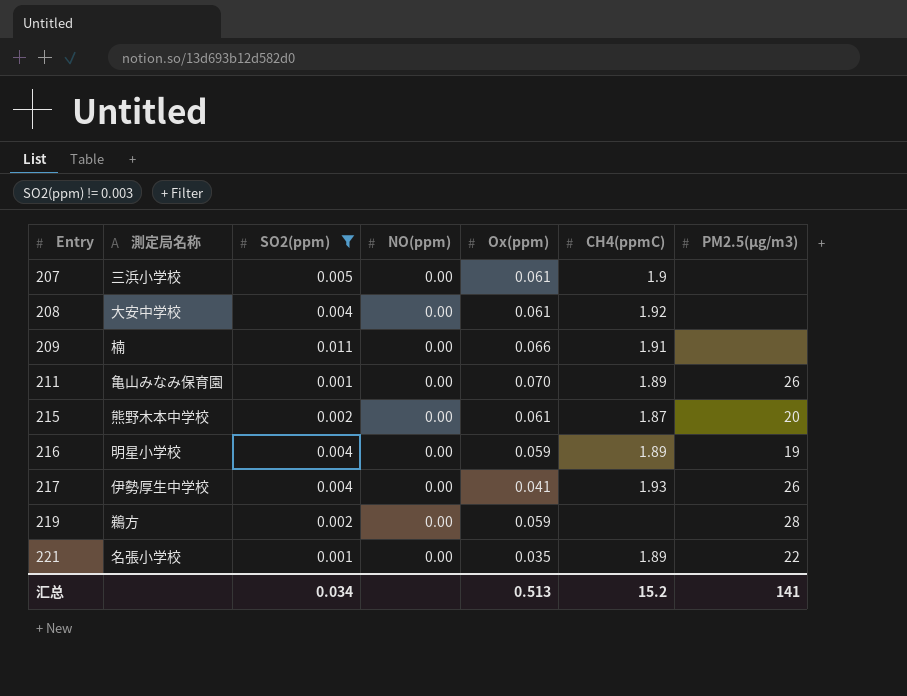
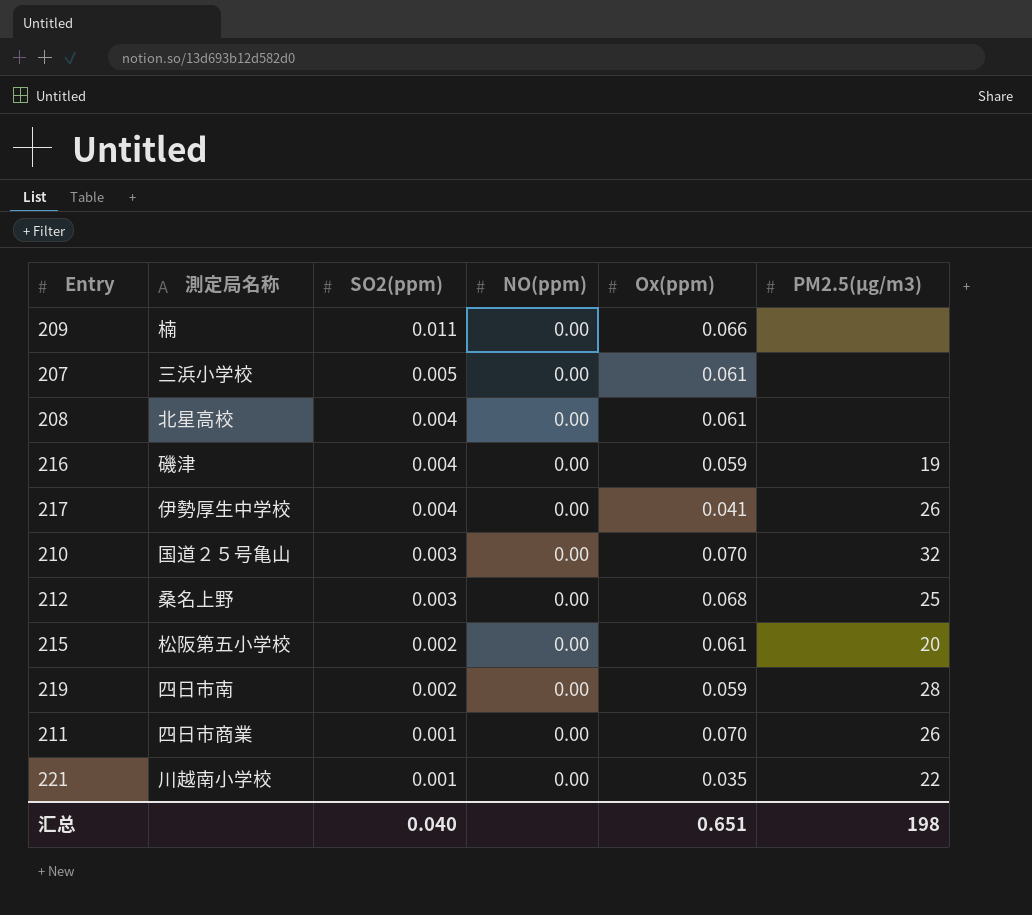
filter: SO2(ppm) != 0.003 -> none
row order: Entry ascending -> SO2(ppm) descending
column CH4(ppmC) | position: 6 -> none
208 | 測定局名称: 大安中学校 -> 北星高校
216 | 測定局名称: 明星小学校 -> 磯津
215 | 測定局名称: 熊野木本中学校 -> 松阪第五小学校
219 | 測定局名称: 鵜方 -> 四日市南
211 | 測定局名称: 亀山みなみ保育園 -> 四日市商業
221 | 測定局名称: 名張小学校 -> 川越南小学校
汇总 | SO2(ppm): 0.034 -> 0.040
汇总 | Ox(ppm): 0.513 -> 0.651
汇总 | PM2.5(μg/m3): 141 -> 198

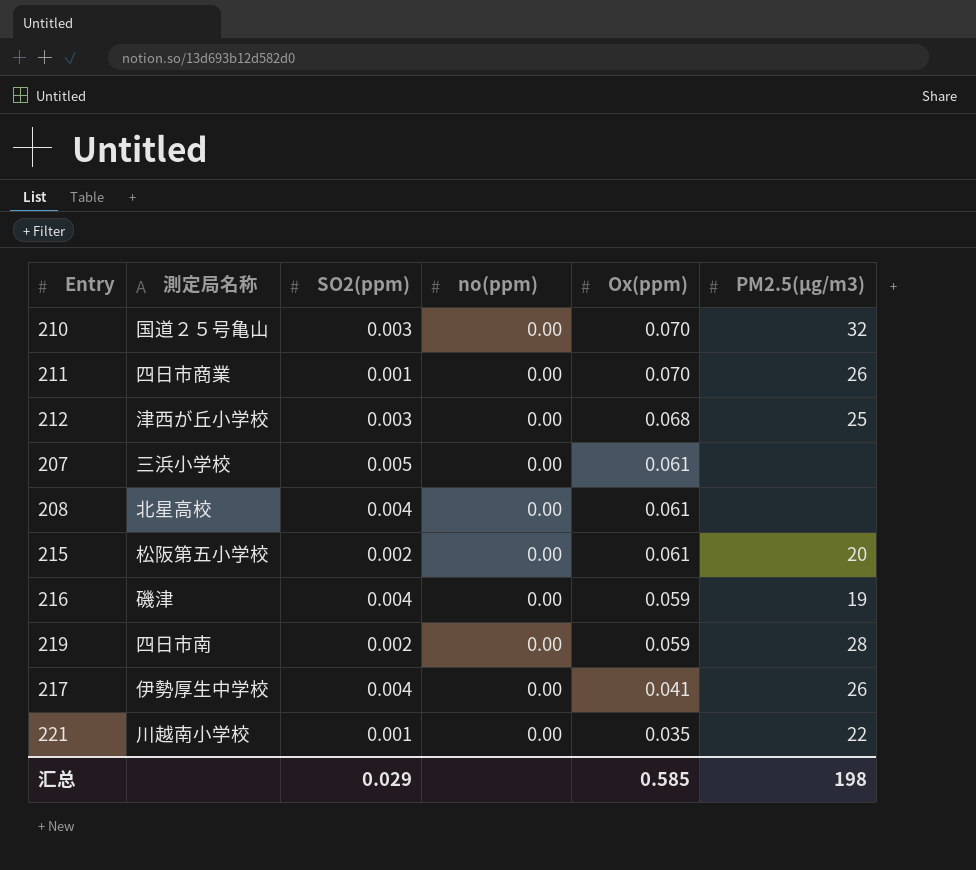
row order: SO2(ppm) descending -> Ox(ppm) descending
column name: NO(ppm) -> no(ppm)
row 209: 楠 | 0.011 | 0.00 | 0.066 | none -> none
212 | 測定局名称: 桑名上野 -> 津西が丘小学校
汇总 | SO2(ppm): 0.040 -> 0.029
汇总 | Ox(ppm): 0.651 -> 0.585

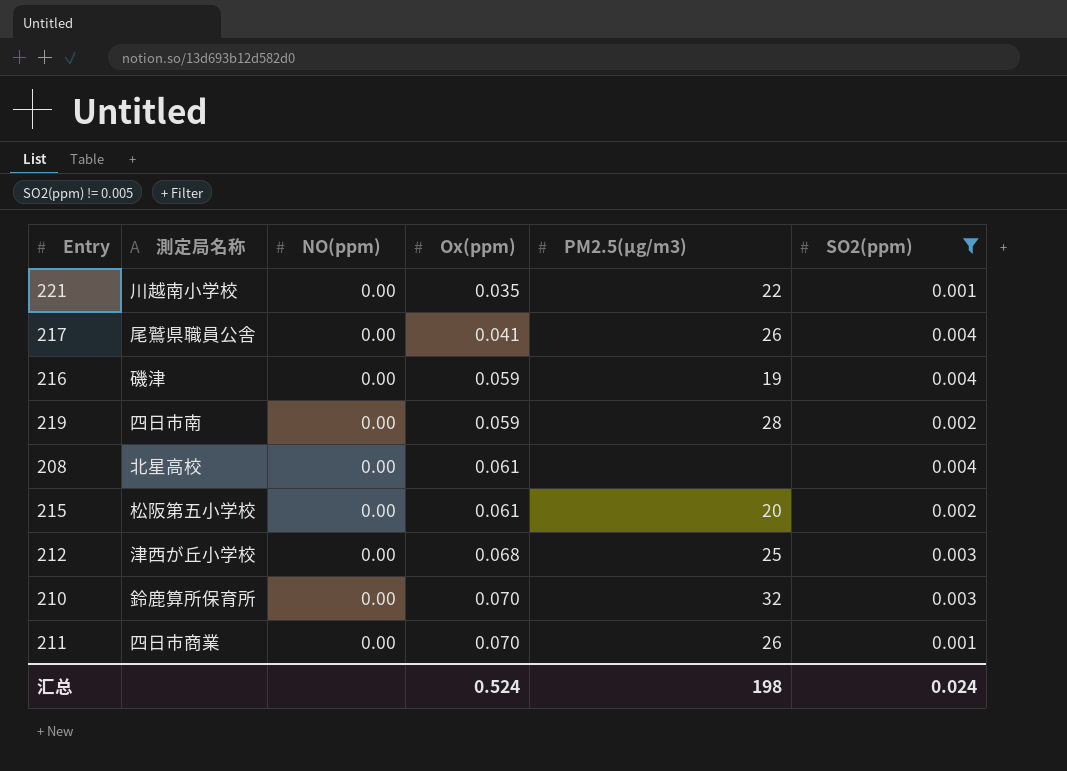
filter: none -> SO2(ppm) != 0.005
row order: Ox(ppm) descending -> Ox(ppm) ascending
column name: no(ppm) -> NO(ppm)
column SO2(ppm) | position: 3 -> 6
217 | 測定局名称: 伊勢厚生中学校 -> 尾鷲県職員公舎
210 | 測定局名称: 国道２５号亀山 -> 鈴鹿算所保育所
汇总 | Ox(ppm): 0.585 -> 0.524
汇总 | SO2(ppm): 0.029 -> 0.024

